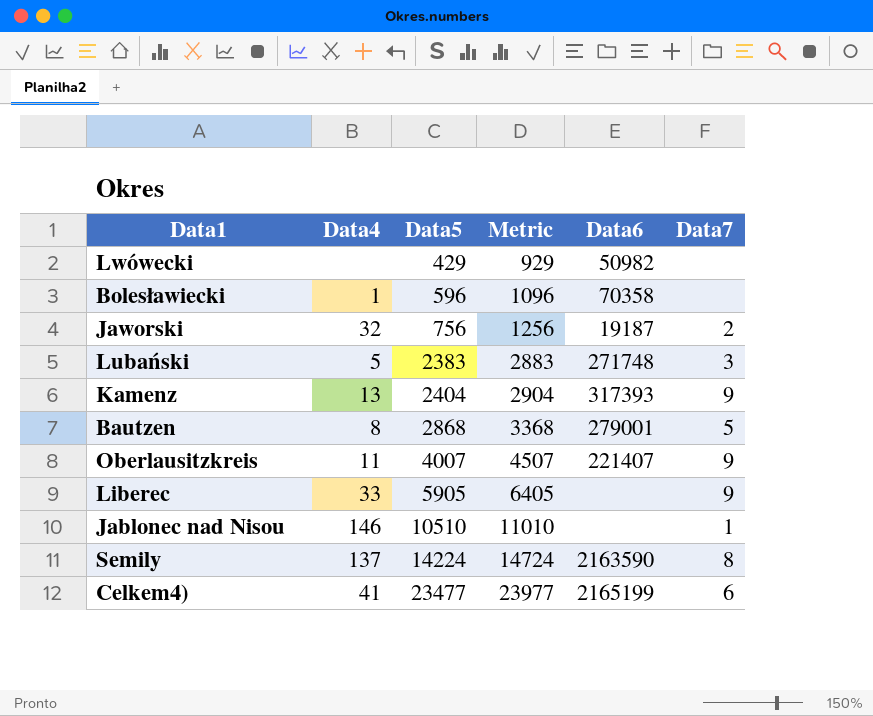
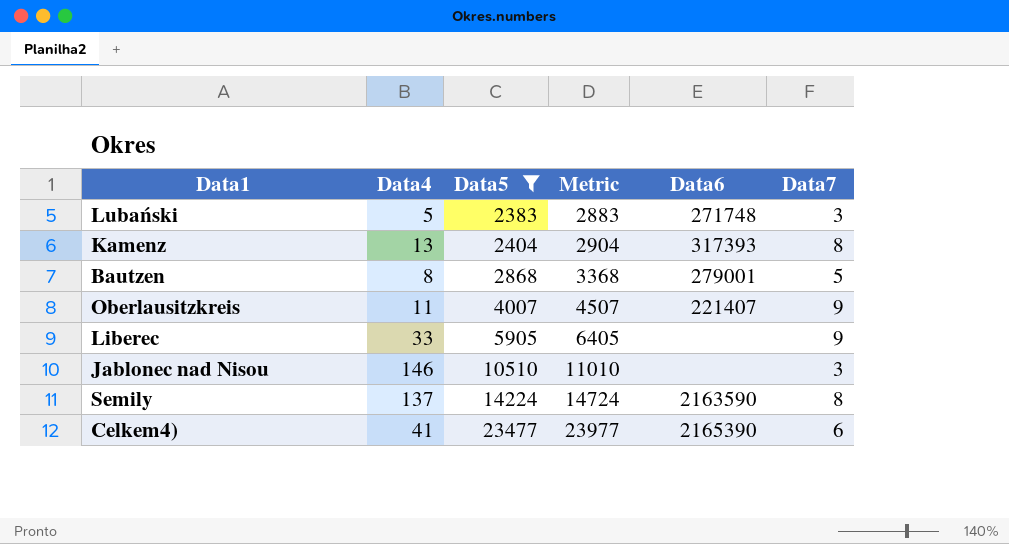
filter: none -> Data5 >= 2383
Kamenz | Data7: 9 -> 8
Jablonec nad Nisou | Data7: 1 -> 3
Celkem4) | Data6: 2165199 -> 2165390

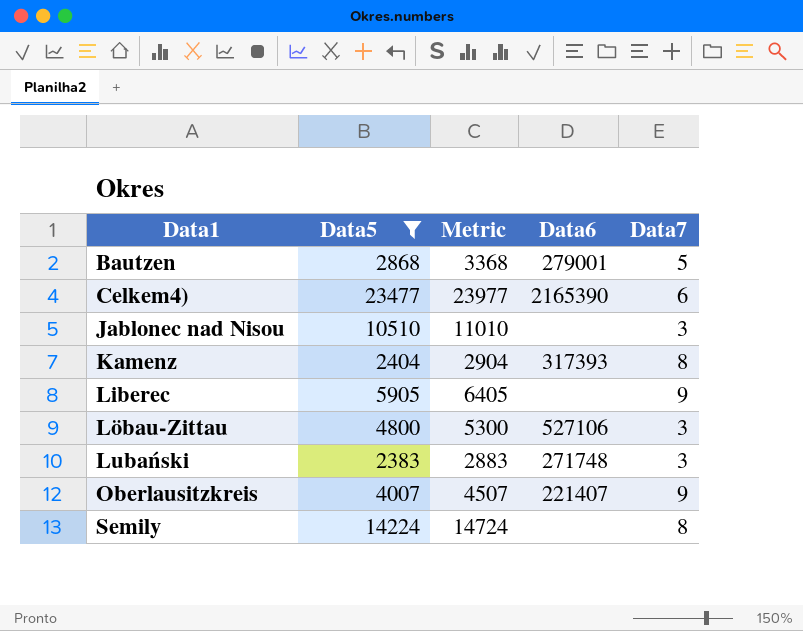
row order: Data5 ascending -> Data1 ascending
column Data4 | position: 2 -> none
row Löbau-Zittau: none -> 4800 | 5300 | 527106 | 3
Semily | Data6: 2163590 -> none

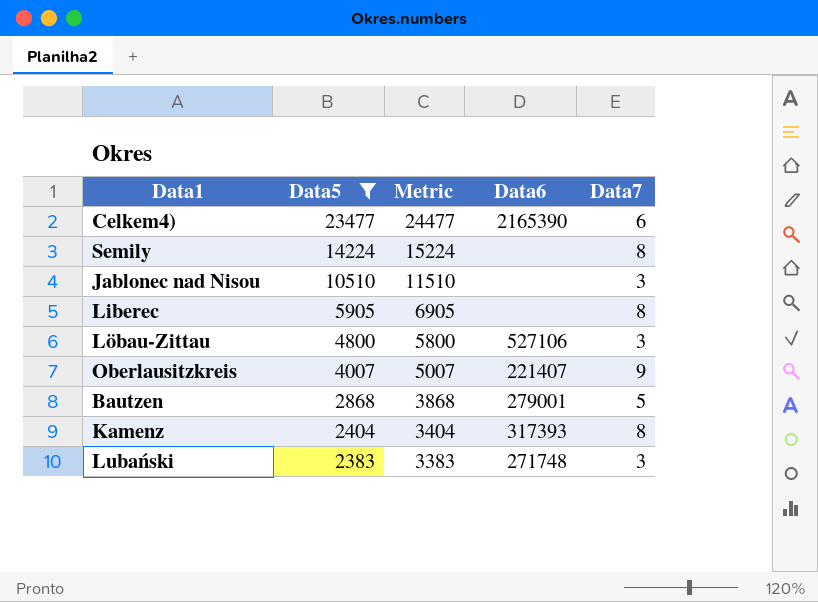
row order: Data1 ascending -> Data5 descending
column Metric | formula: [Data5] + 500 -> [Data5] + 1000
Liberec | Data7: 9 -> 8

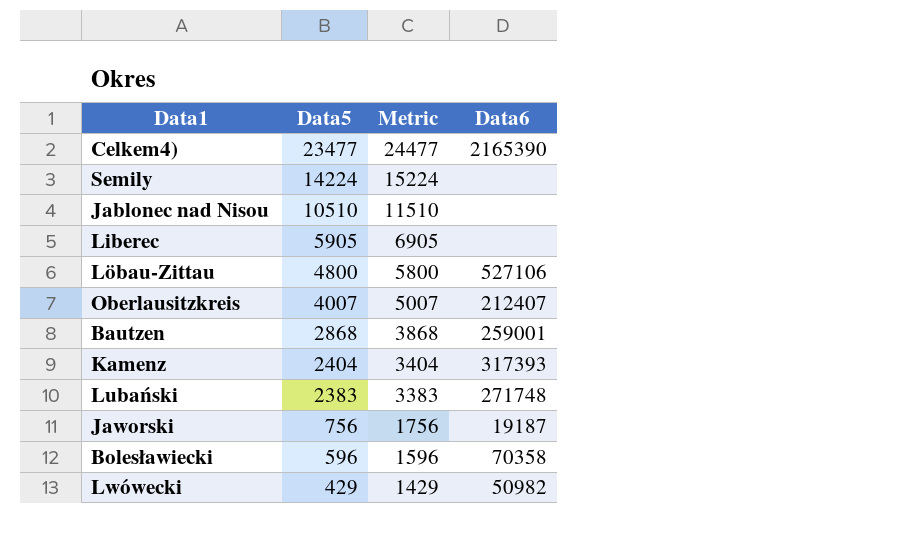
filter: Data5 >= 2383 -> none
column Data7 | position: 5 -> none
Oberlausitzkreis | Data6: 221407 -> 212407
Bautzen | Data6: 279001 -> 259001

